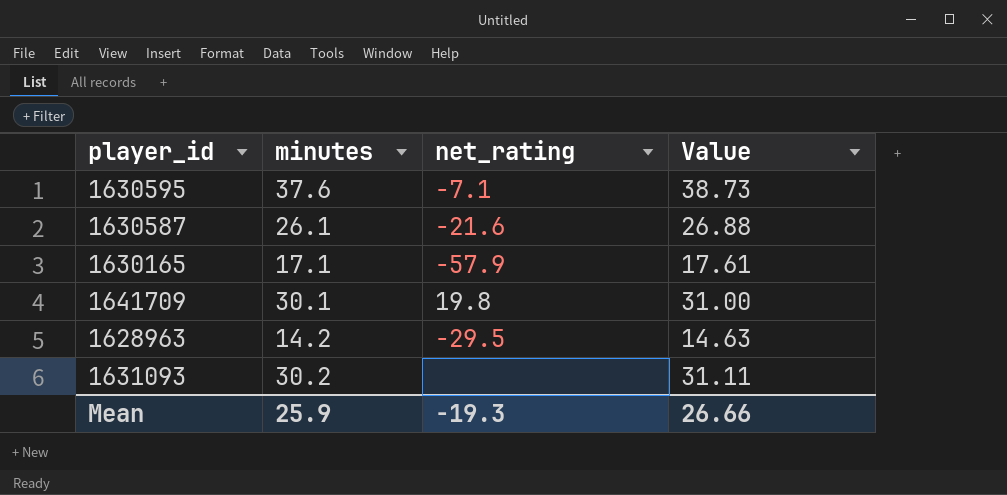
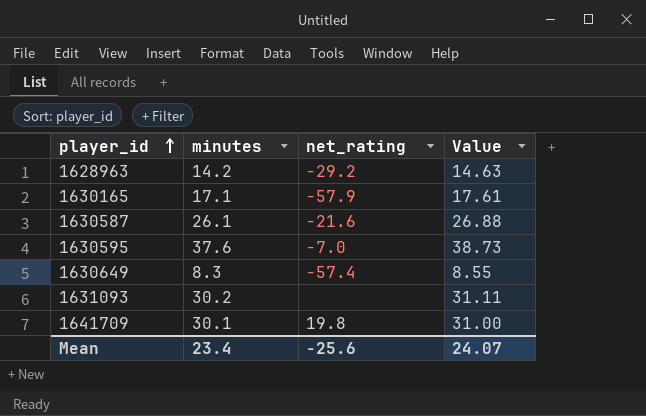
row order: none -> player_id ascending
1628963 | net_rating: -29.5 -> -29.2
1630595 | net_rating: -7.1 -> -7.0
row 1630649: none -> 8.3 | -57.4 | 8.55
Mean | minutes: 25.9 -> 23.4
Mean | net_rating: -19.3 -> -25.6
Mean | Value: 26.66 -> 24.07

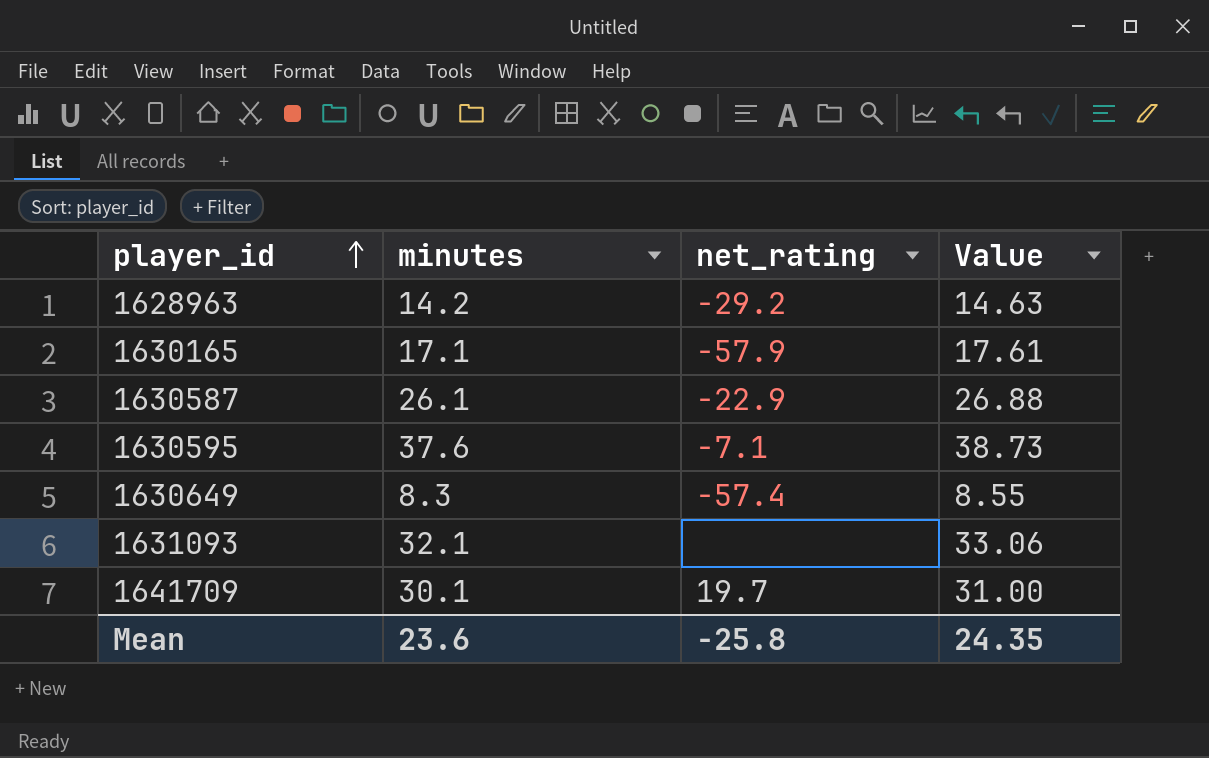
1630587 | net_rating: -21.6 -> -22.9
1630595 | net_rating: -7.0 -> -7.1
1631093 | minutes: 30.2 -> 32.1
1631093 | Value: 31.11 -> 33.06
1641709 | net_rating: 19.8 -> 19.7
Mean | minutes: 23.4 -> 23.6
Mean | net_rating: -25.6 -> -25.8
Mean | Value: 24.07 -> 24.35

